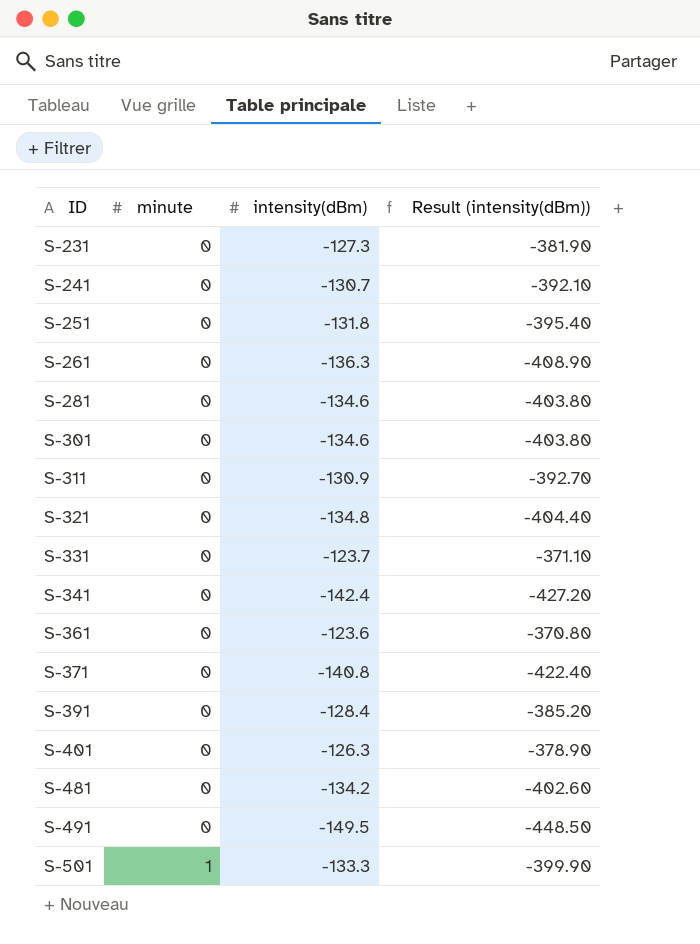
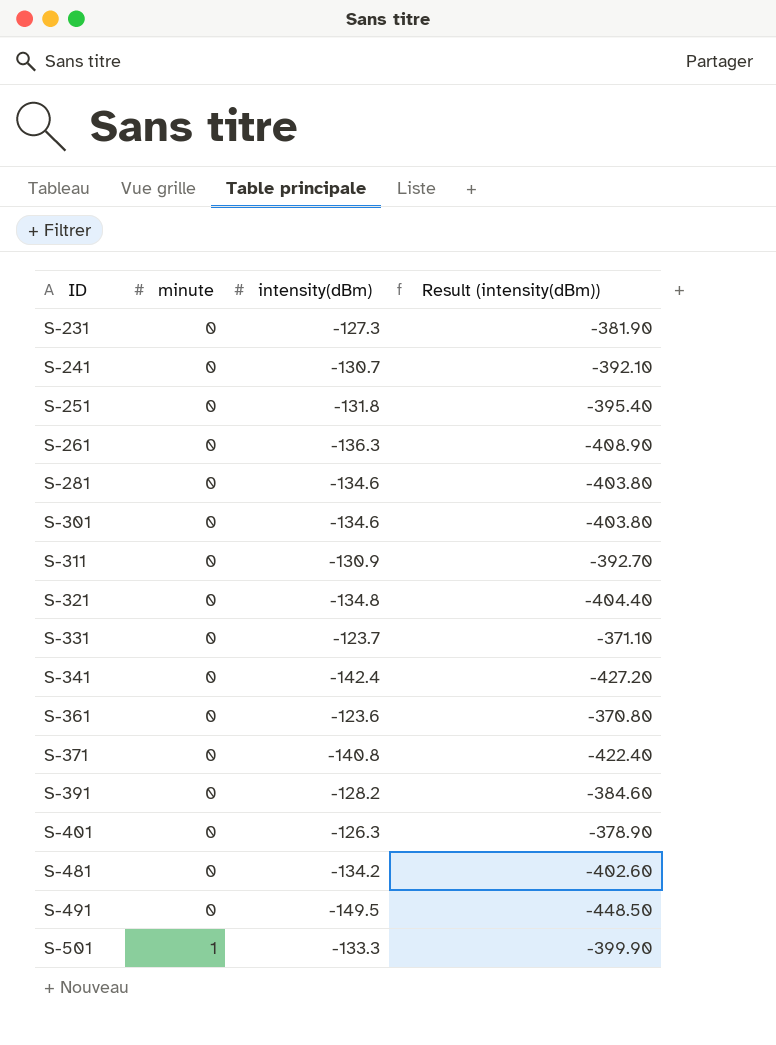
S-391 | intensity(dBm): -128.4 -> -128.2
S-391 | Result (intensity(dBm)): -385.20 -> -384.60

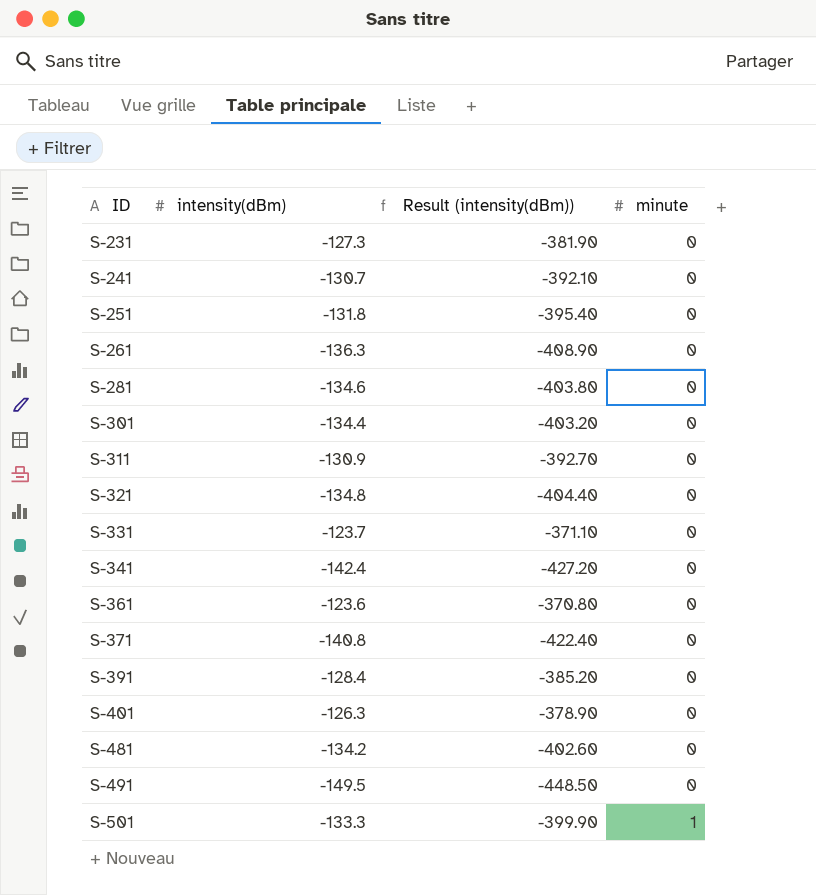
column minute | position: 2 -> 4
S-301 | intensity(dBm): -134.6 -> -134.4
S-301 | Result (intensity(dBm)): -403.80 -> -403.20
S-391 | intensity(dBm): -128.2 -> -128.4
S-391 | Result (intensity(dBm)): -384.60 -> -385.20

